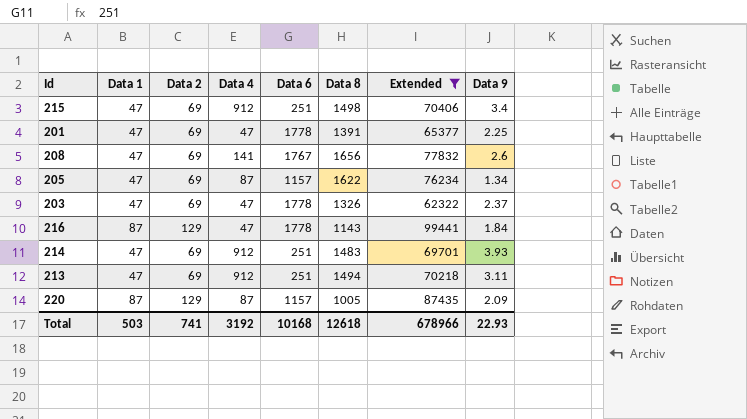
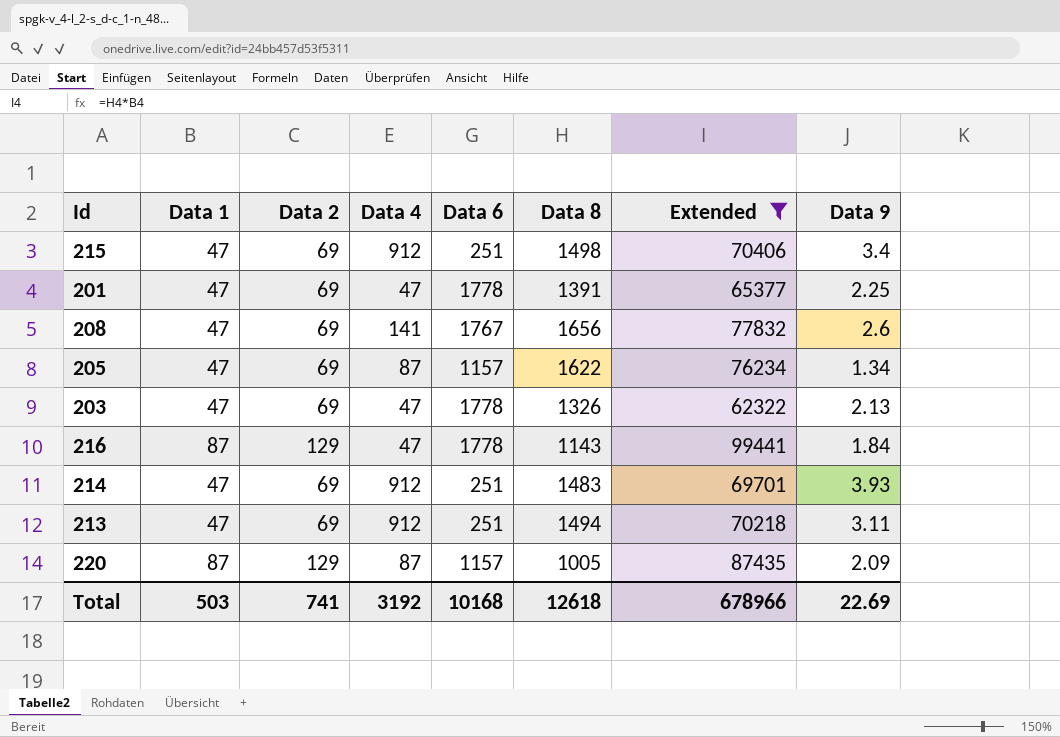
203 | Data 9: 2.37 -> 2.13
Total | Data 9: 22.93 -> 22.69

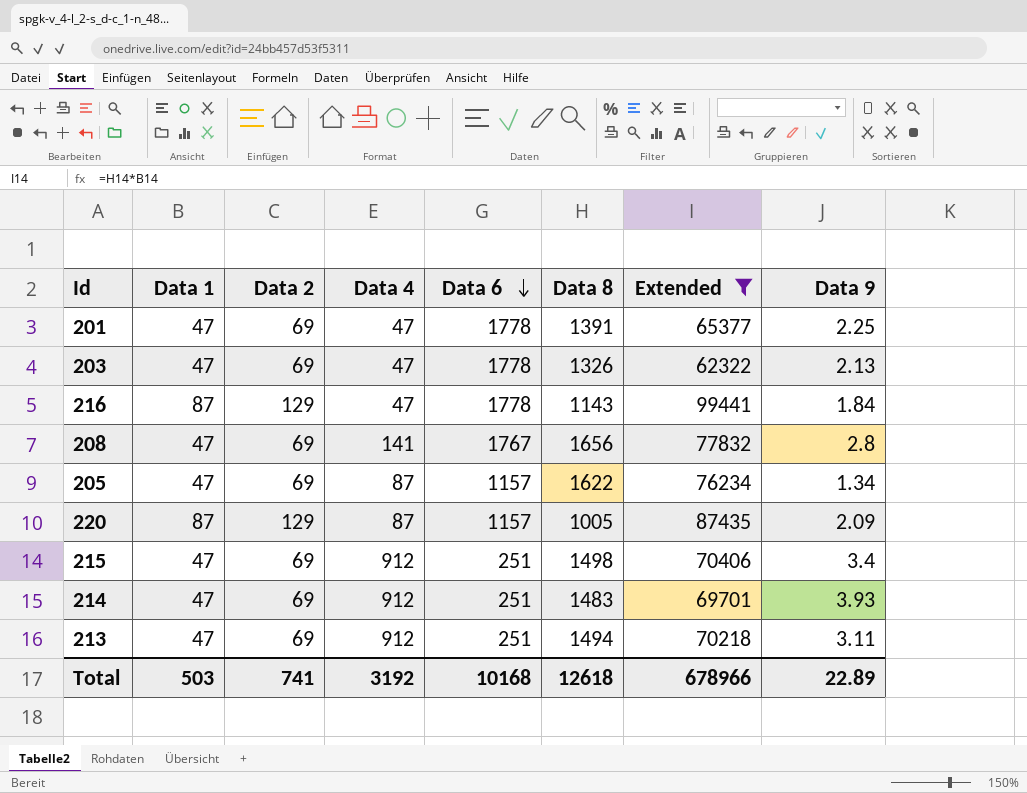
row order: none -> Data 6 descending
208 | Data 9: 2.6 -> 2.8
Total | Data 9: 22.69 -> 22.89

